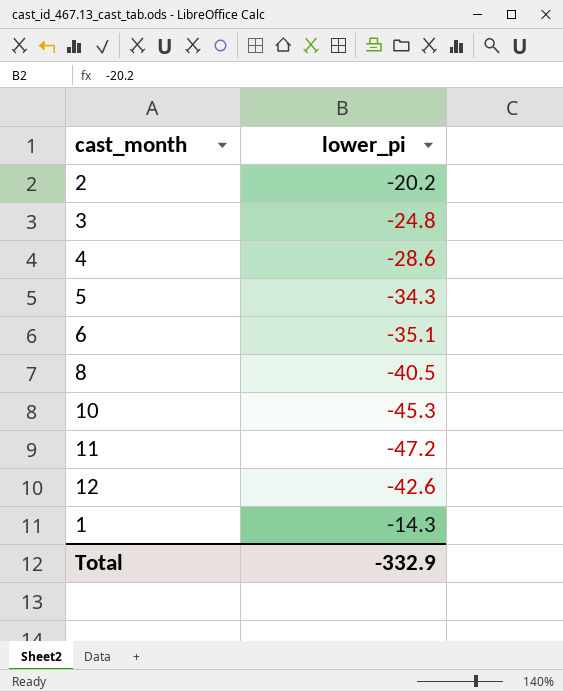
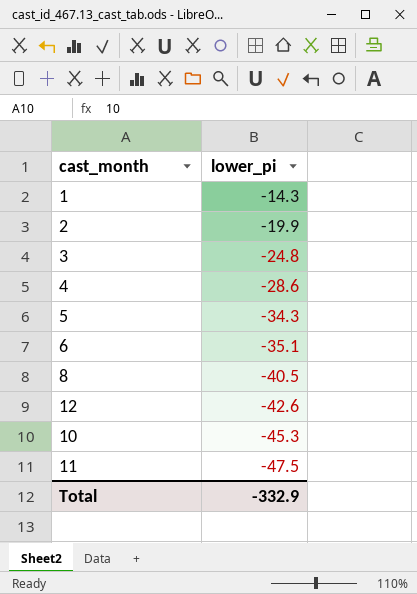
row order: none -> lower_pi descending
2 | lower_pi: -20.2 -> -19.9
11 | lower_pi: -47.2 -> -47.5

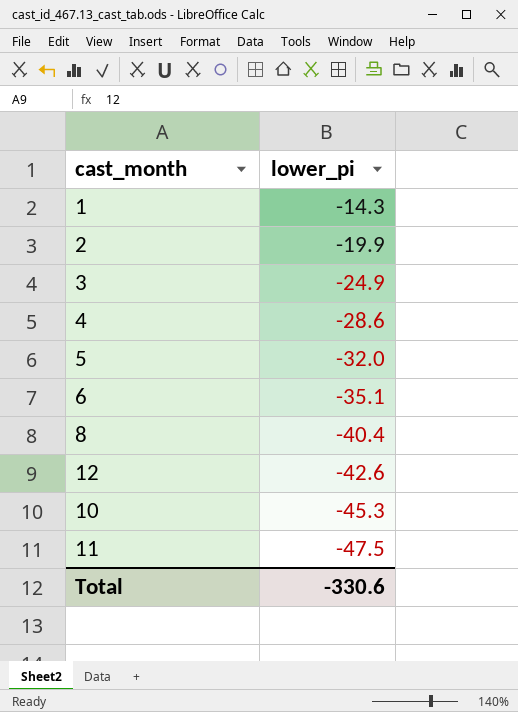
3 | lower_pi: -24.8 -> -24.9
5 | lower_pi: -34.3 -> -32.0
8 | lower_pi: -40.5 -> -40.4
Total | lower_pi: -332.9 -> -330.6

